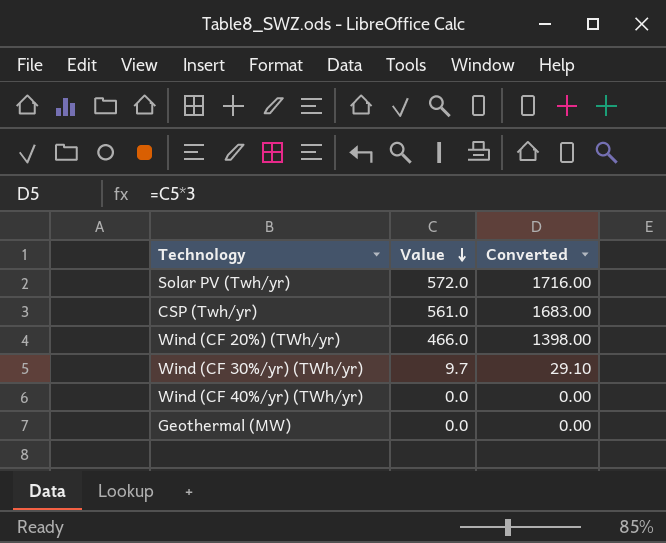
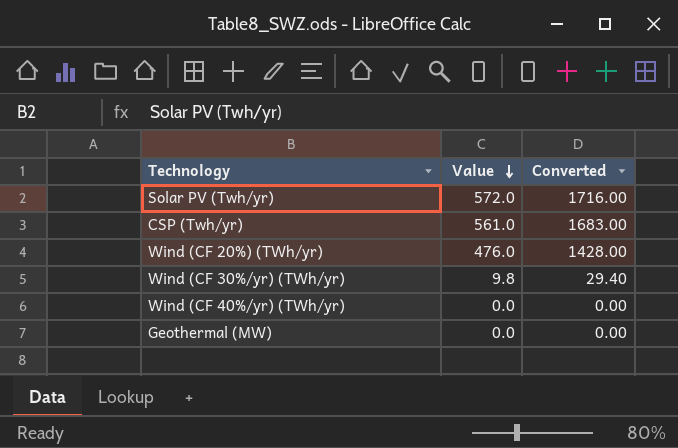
Wind (CF 20%) (TWh/yr) | Value: 466.0 -> 476.0
Wind (CF 20%) (TWh/yr) | Converted: 1398.00 -> 1428.00
Wind (CF 30%/yr) (TWh/yr) | Value: 9.7 -> 9.8
Wind (CF 30%/yr) (TWh/yr) | Converted: 29.10 -> 29.40

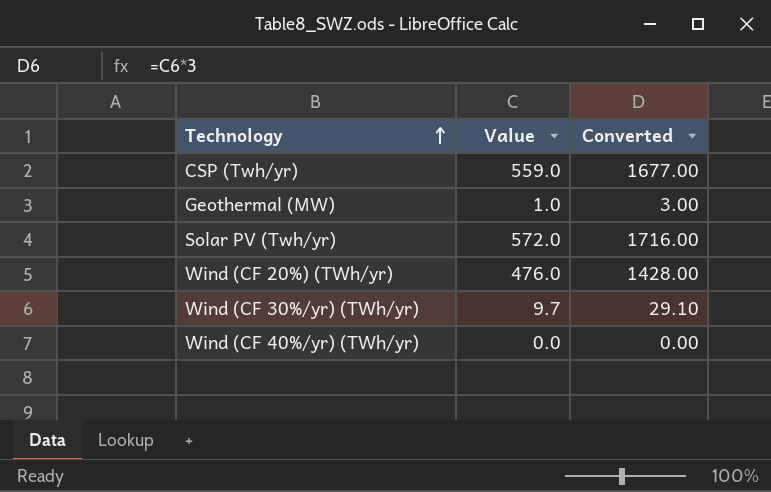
row order: Value descending -> Technology ascending
CSP (Twh/yr) | Value: 561.0 -> 559.0
CSP (Twh/yr) | Converted: 1683.00 -> 1677.00
Geothermal (MW) | Value: 0.0 -> 1.0
Geothermal (MW) | Converted: 0.00 -> 3.00
Wind (CF 30%/yr) (TWh/yr) | Value: 9.8 -> 9.7
Wind (CF 30%/yr) (TWh/yr) | Converted: 29.40 -> 29.10

